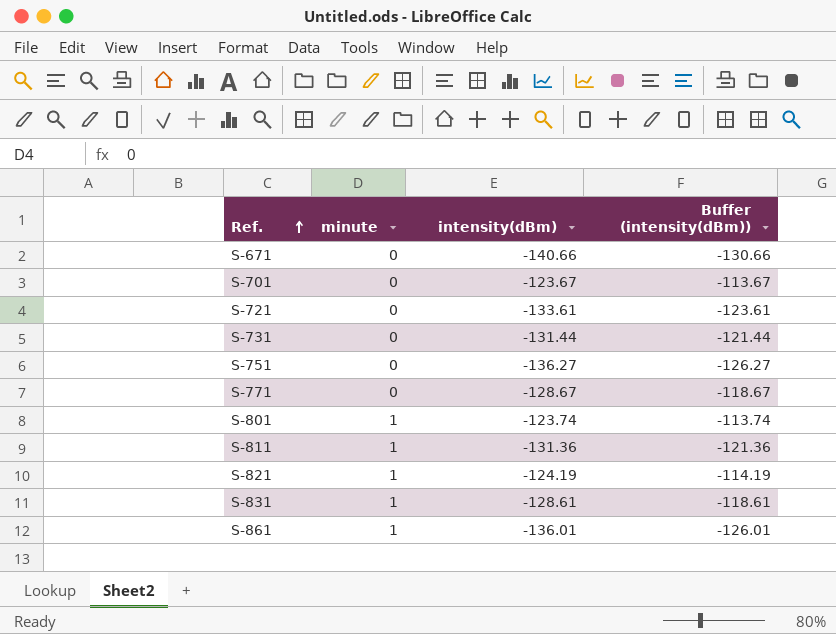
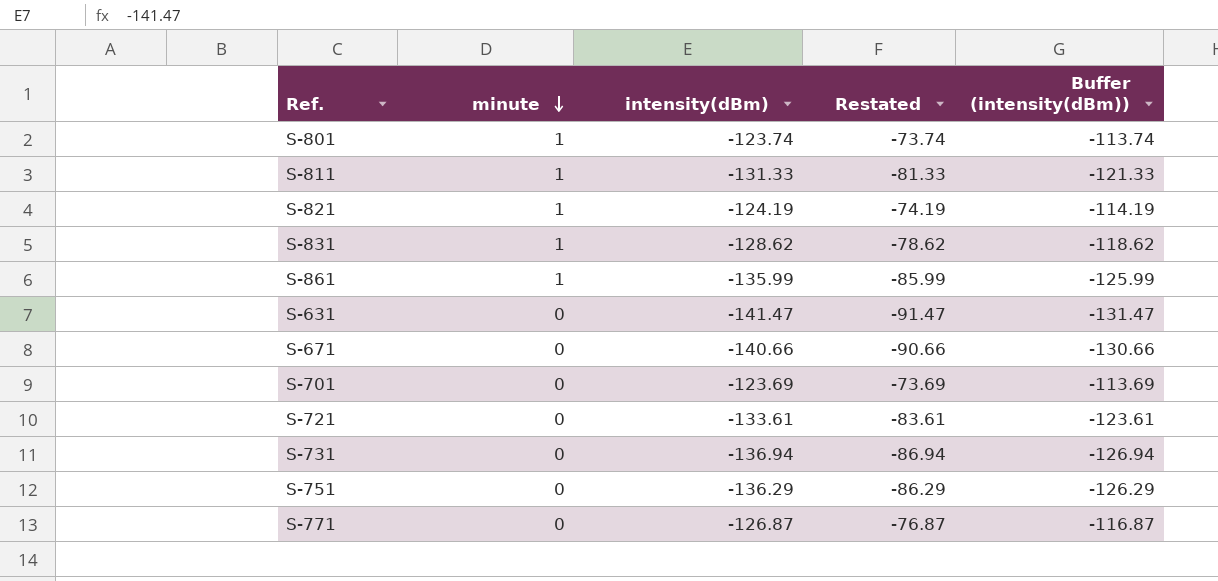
row order: Ref. ascending -> minute descending
column Restated | formula: none -> [intensity(dBm)] + 50
S-811 | intensity(dBm): -131.36 -> -131.33
S-811 | Buffer (intensity(dBm)): -121.36 -> -121.33
S-831 | intensity(dBm): -128.61 -> -128.62
S-831 | Buffer (intensity(dBm)): -118.61 -> -118.62
S-861 | intensity(dBm): -136.01 -> -135.99
S-861 | Buffer (intensity(dBm)): -126.01 -> -125.99
row S-631: none -> 0 | -141.47 | -91.47 | -131.47
S-701 | intensity(dBm): -123.67 -> -123.69
S-701 | Buffer (intensity(dBm)): -113.67 -> -113.69
S-731 | intensity(dBm): -131.44 -> -136.94
S-731 | Buffer (intensity(dBm)): -121.44 -> -126.94
S-751 | intensity(dBm): -136.27 -> -136.29
S-751 | Buffer (intensity(dBm)): -126.27 -> -126.29
S-771 | intensity(dBm): -128.67 -> -126.87
S-771 | Buffer (intensity(dBm)): -118.67 -> -116.87

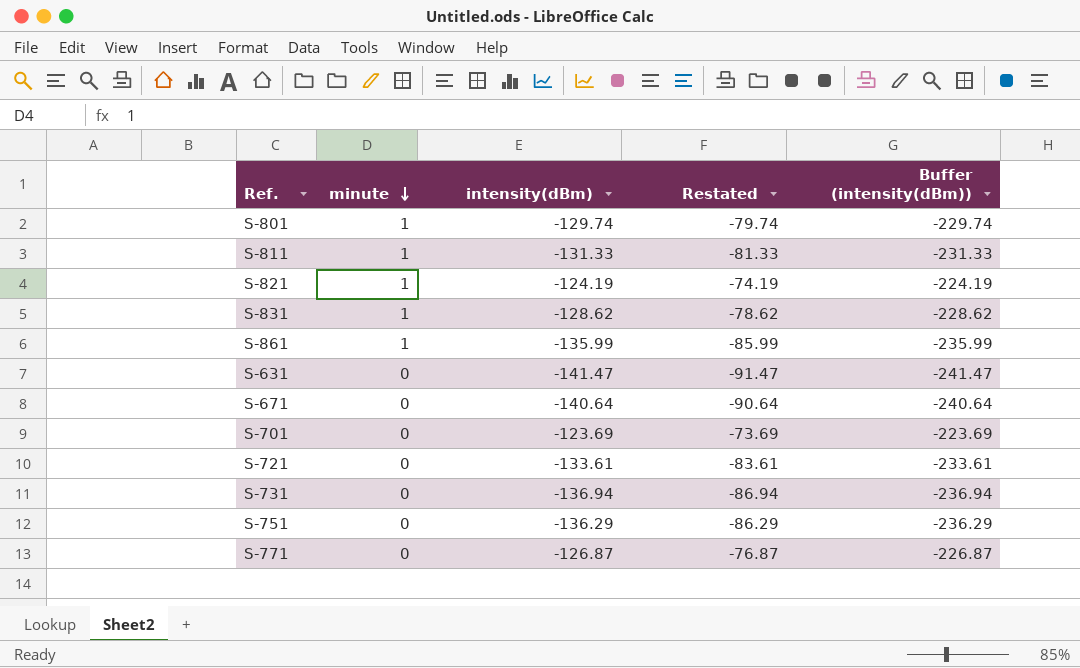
column Buffer (intensity(dBm)) | formula: [intensity(dBm)] + 10 -> [intensity(dBm)] - 100
S-801 | intensity(dBm): -123.74 -> -129.74
S-801 | Restated: -73.74 -> -79.74
S-671 | intensity(dBm): -140.66 -> -140.64
S-671 | Restated: -90.66 -> -90.64

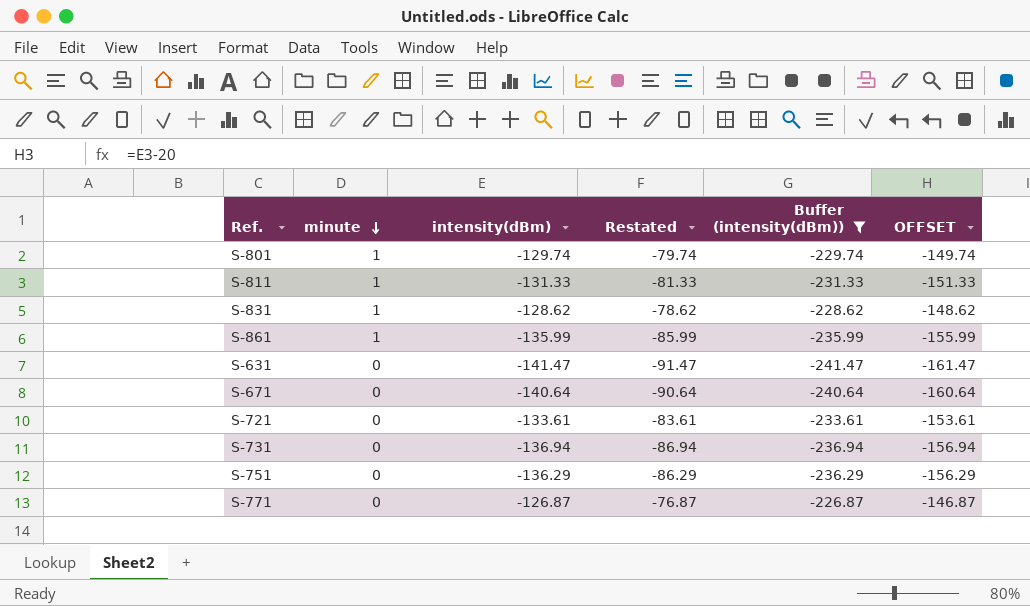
filter: none -> Buffer (intensity(dBm)) <= -226.87
column OFFSET | formula: none -> [intensity(dBm)] - 20

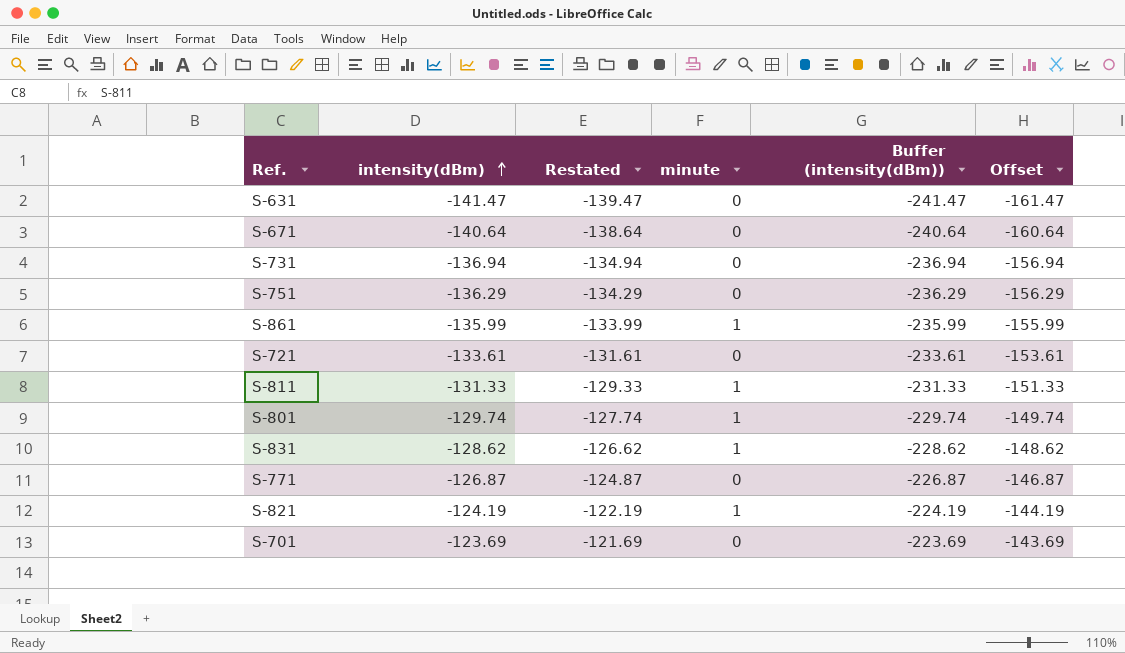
filter: Buffer (intensity(dBm)) <= -226.87 -> none
row order: minute descending -> intensity(dBm) ascending
column Restated | formula: [intensity(dBm)] + 50 -> [intensity(dBm)] + 2
column minute | position: 2 -> 4
column name: OFFSET -> Offset

